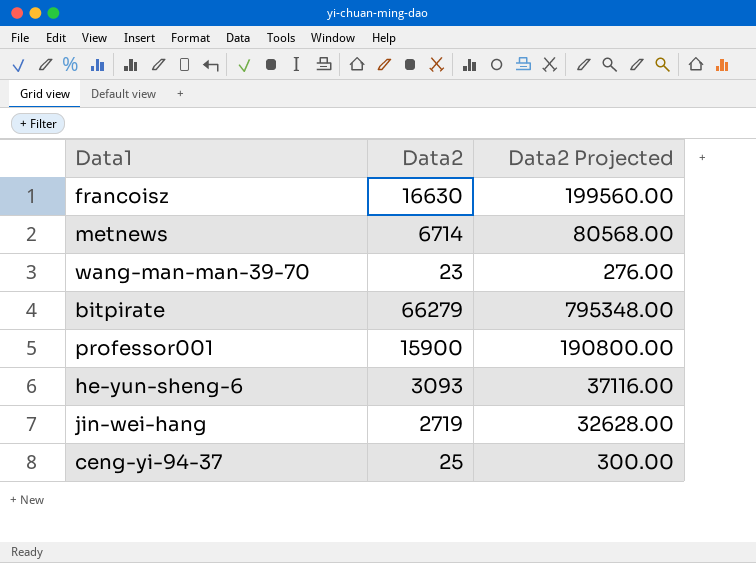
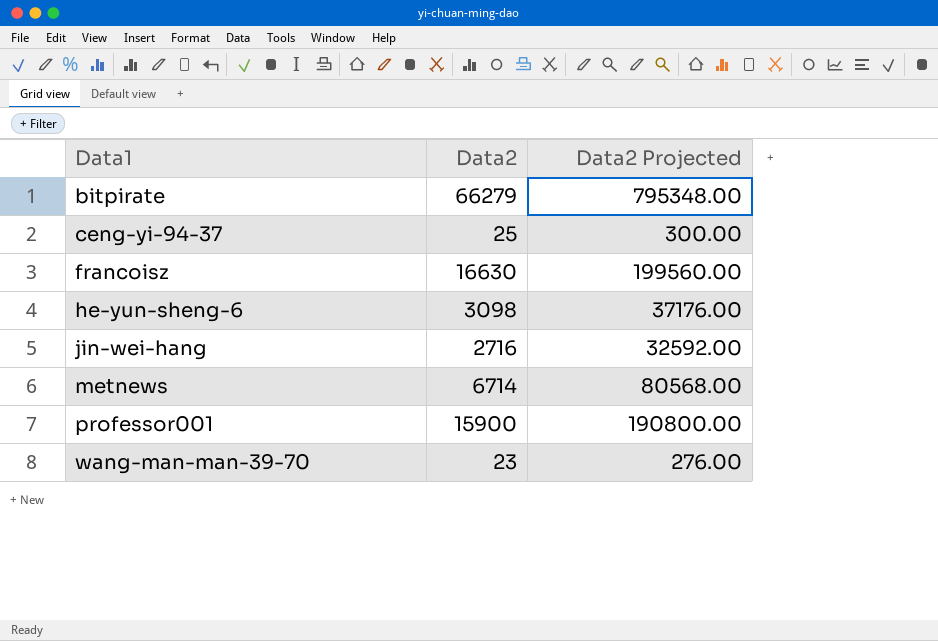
row order: none -> Data1 ascending
he-yun-sheng-6 | Data2: 3093 -> 3098
he-yun-sheng-6 | Data2 Projected: 37116.00 -> 37176.00
jin-wei-hang | Data2: 2719 -> 2716
jin-wei-hang | Data2 Projected: 32628.00 -> 32592.00

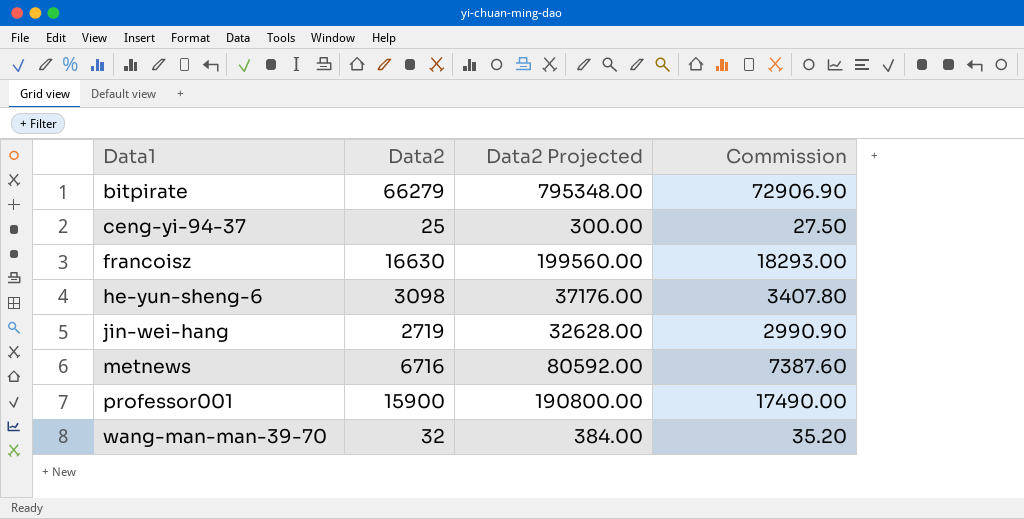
column Commission | formula: none -> [Data2] * 1.1
jin-wei-hang | Data2: 2716 -> 2719
jin-wei-hang | Data2 Projected: 32592.00 -> 32628.00
metnews | Data2: 6714 -> 6716
metnews | Data2 Projected: 80568.00 -> 80592.00
wang-man-man-39-70 | Data2: 23 -> 32
wang-man-man-39-70 | Data2 Projected: 276.00 -> 384.00

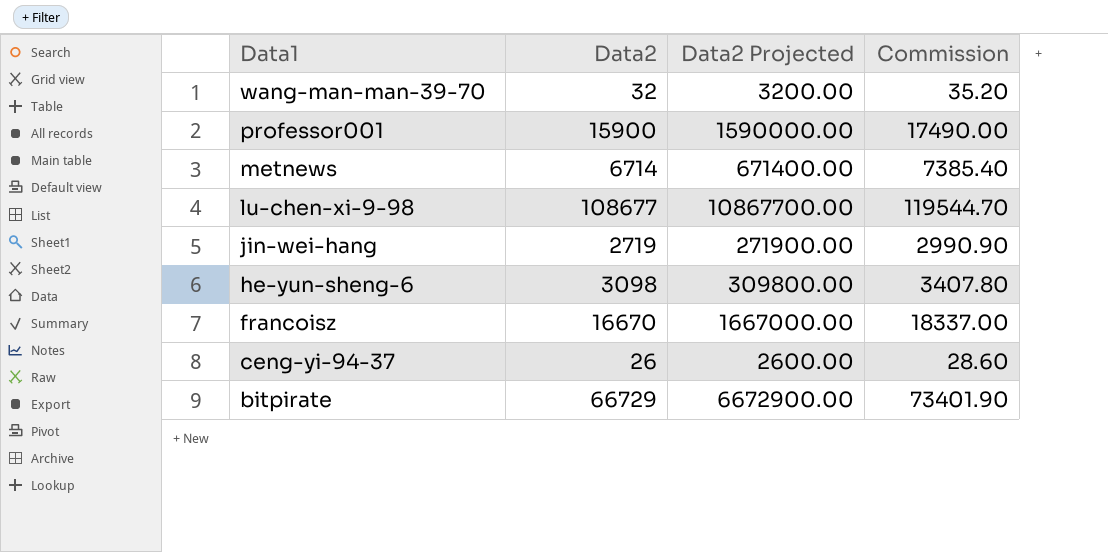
row order: Data1 ascending -> Data1 descending
column Data2 Projected | formula: [Data2] * 12 -> [Data2] * 100
metnews | Data2: 6716 -> 6714
metnews | Commission: 7387.60 -> 7385.40
row lu-chen-xi-9-98: none -> 108677 | 10867700.00 | 119544.70
francoisz | Data2: 16630 -> 16670
francoisz | Commission: 18293.00 -> 18337.00
ceng-yi-94-37 | Data2: 25 -> 26
ceng-yi-94-37 | Commission: 27.50 -> 28.60
bitpirate | Data2: 66279 -> 66729
bitpirate | Commission: 72906.90 -> 73401.90

